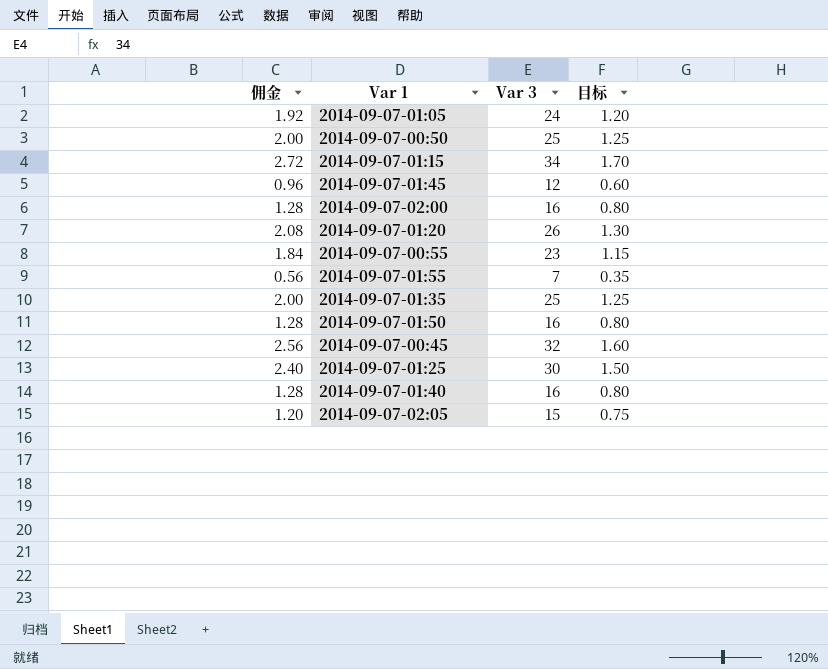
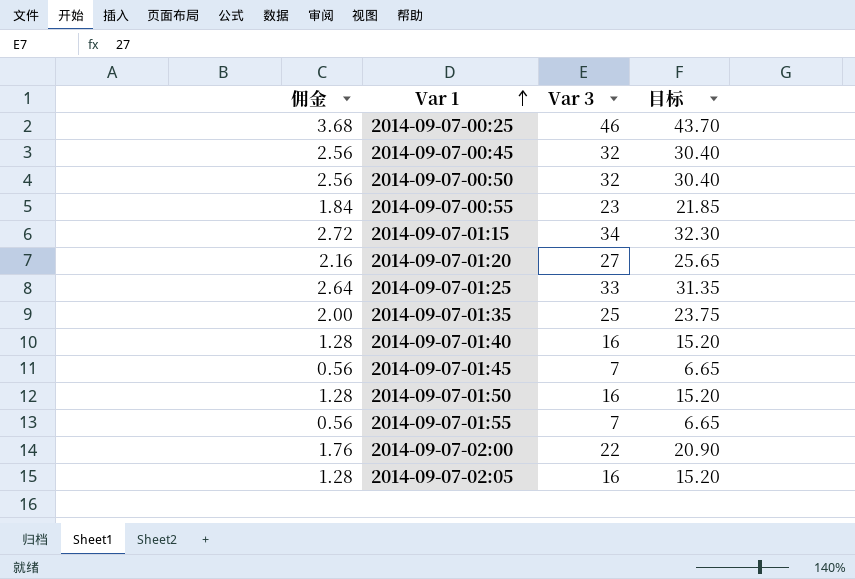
row order: none -> Var 1 ascending
column 目标 | formula: [Var 3] * 0.05 -> [Var 3] * 0.95
row 2014-09-07-01:05: 1.92 | 24 | 1.20 -> none
row 2014-09-07-00:25: none -> 3.68 | 46 | 43.70
2014-09-07-00:50 | 佣金: 2.00 -> 2.56
2014-09-07-00:50 | Var 3: 25 -> 32
2014-09-07-01:20 | 佣金: 2.08 -> 2.16
2014-09-07-01:20 | Var 3: 26 -> 27
2014-09-07-01:25 | 佣金: 2.40 -> 2.64
2014-09-07-01:25 | Var 3: 30 -> 33
2014-09-07-01:45 | 佣金: 0.96 -> 0.56
2014-09-07-01:45 | Var 3: 12 -> 7
2014-09-07-02:00 | 佣金: 1.28 -> 1.76
2014-09-07-02:00 | Var 3: 16 -> 22
2014-09-07-02:05 | 佣金: 1.20 -> 1.28
2014-09-07-02:05 | Var 3: 15 -> 16

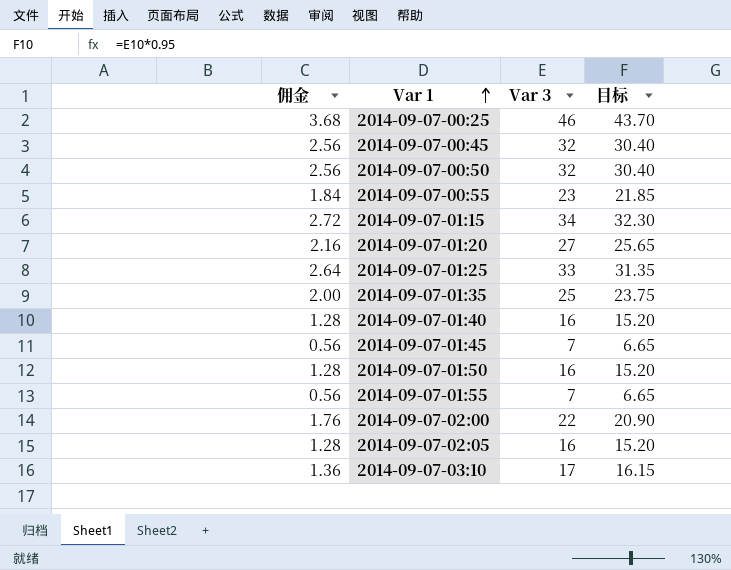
row 2014-09-07-03:10: none -> 1.36 | 17 | 16.15

